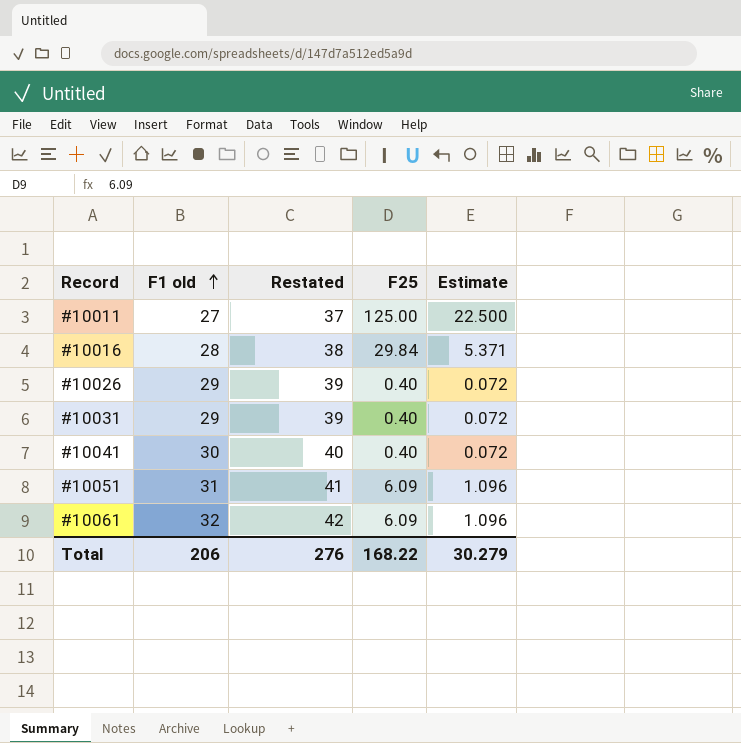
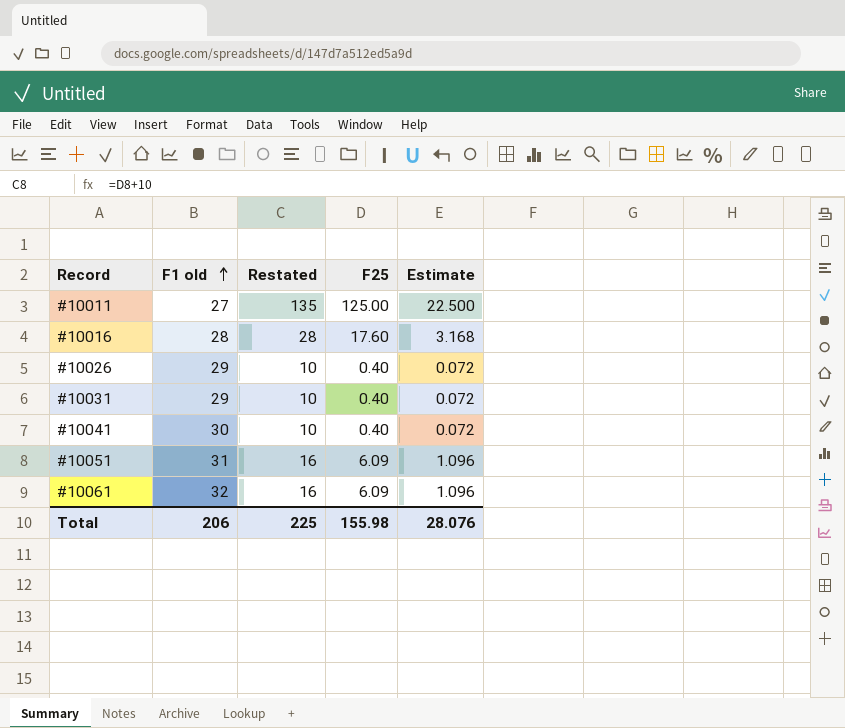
column Restated | formula: [F1 old] + 10 -> [F25] + 10
#10016 | F25: 29.84 -> 17.60
#10016 | Estimate: 5.371 -> 3.168
Total | Restated: 276 -> 225
Total | F25: 168.22 -> 155.98
Total | Estimate: 30.279 -> 28.076

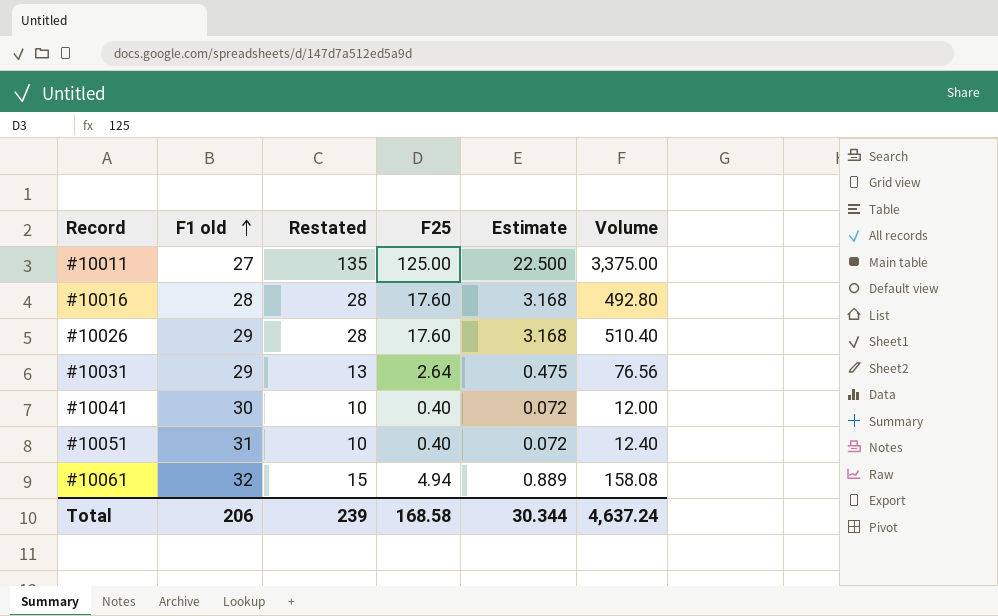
column Volume | formula: none -> [F1 old] * [F25]
#10026 | Restated: 10 -> 28
#10026 | F25: 0.40 -> 17.60
#10026 | Estimate: 0.072 -> 3.168
#10031 | Restated: 10 -> 13
#10031 | F25: 0.40 -> 2.64
#10031 | Estimate: 0.072 -> 0.475
#10051 | Restated: 16 -> 10
#10051 | F25: 6.09 -> 0.40
#10051 | Estimate: 1.096 -> 0.072
#10061 | Restated: 16 -> 15
#10061 | F25: 6.09 -> 4.94
#10061 | Estimate: 1.096 -> 0.889
Total | Restated: 225 -> 239
Total | F25: 155.98 -> 168.58
Total | Estimate: 28.076 -> 30.344

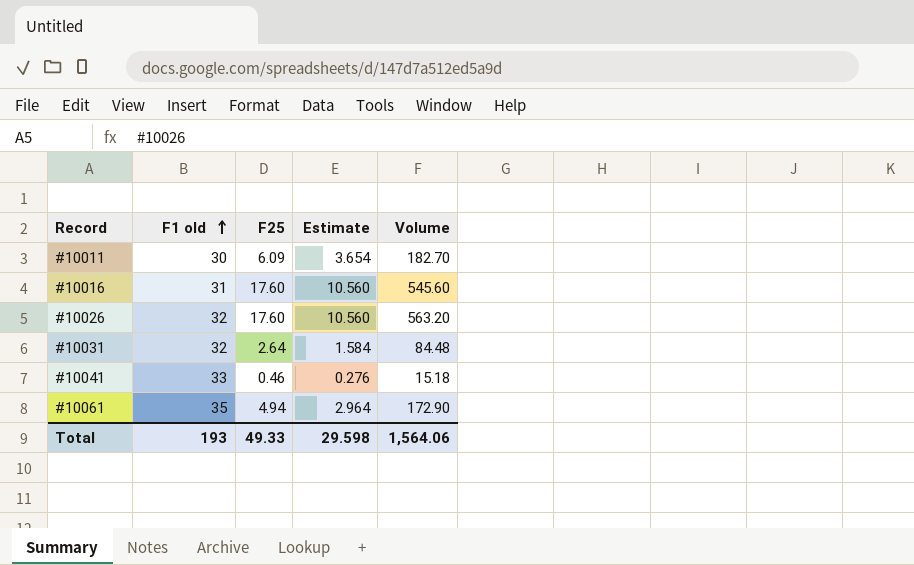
column Restated | formula: [F25] + 10 -> none
column Estimate | formula: [F25] * 0.18 -> [F25] * 0.6
row #10051: 31 | 10 | 0.40 | 0.072 | 12.40 -> none
#10011 | F1 old: 27 -> 30
#10011 | F25: 125.00 -> 6.09
#10011 | Volume: 3,375.00 -> 182.70
#10016 | F1 old: 28 -> 31
#10016 | Volume: 492.80 -> 545.60
#10026 | F1 old: 29 -> 32
#10026 | Volume: 510.40 -> 563.20
#10031 | F1 old: 29 -> 32
#10031 | Volume: 76.56 -> 84.48
#10041 | F1 old: 30 -> 33
#10041 | F25: 0.40 -> 0.46
#10041 | Volume: 12.00 -> 15.18
#10061 | F1 old: 32 -> 35
#10061 | Volume: 158.08 -> 172.90
Total | F1 old: 206 -> 193
Total | F25: 168.58 -> 49.33
Total | Estimate: 30.344 -> 29.598
Total | Volume: 4,637.24 -> 1,564.06

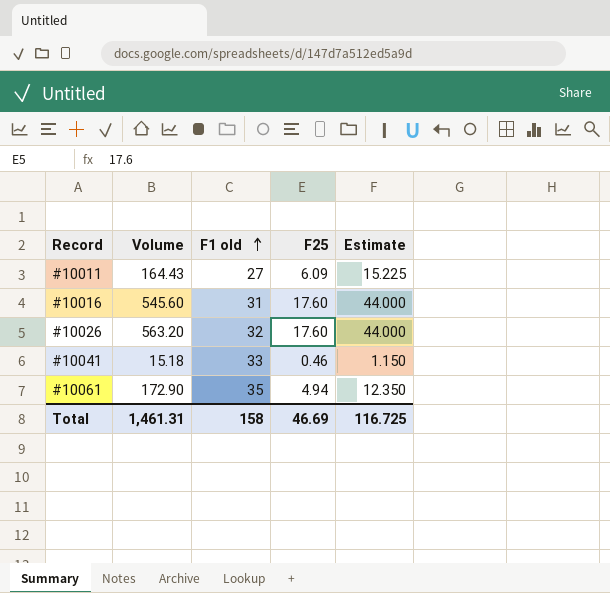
column Volume | position: 5 -> 2
column Estimate | formula: [F25] * 0.6 -> [F25] * 2.5
row #10031: 32 | 2.64 | 1.584 | 84.48 -> none
#10011 | Volume: 182.70 -> 164.43
#10011 | F1 old: 30 -> 27
Total | Volume: 1,564.06 -> 1,461.31
Total | F1 old: 193 -> 158
Total | F25: 49.33 -> 46.69
Total | Estimate: 29.598 -> 116.725

